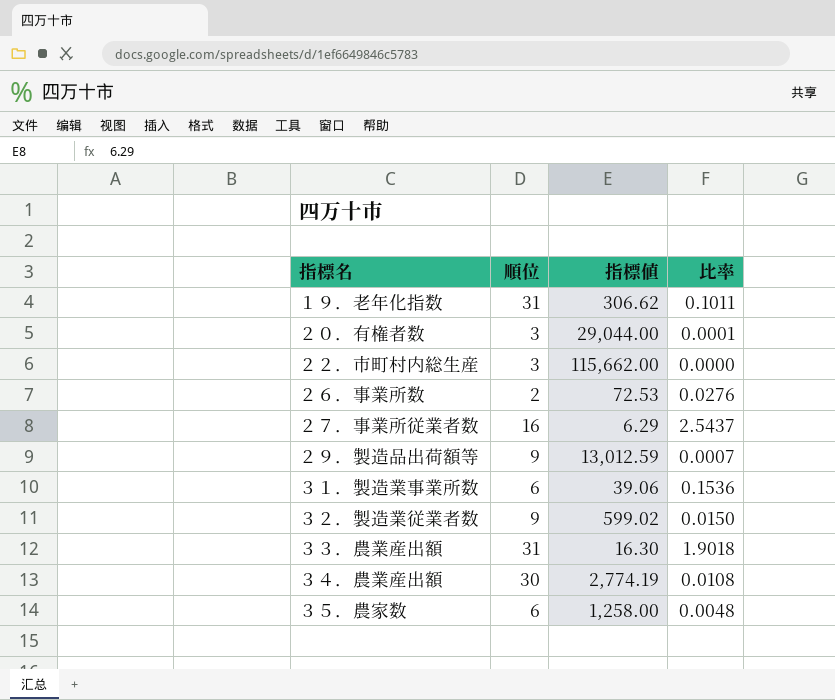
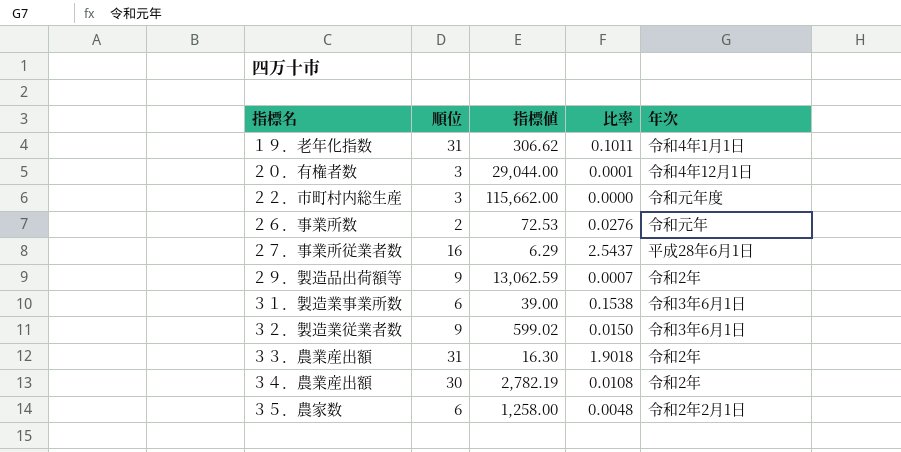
column 年次 | position: none -> 5
２９．製造品出荷額等 | 指標値: 13,012.59 -> 13,062.59
３１．製造業事業所数 | 指標値: 39.06 -> 39.00
３１．製造業事業所数 | 比率: 0.1536 -> 0.1538
３４．農業産出額 | 指標値: 2,774.19 -> 2,782.19

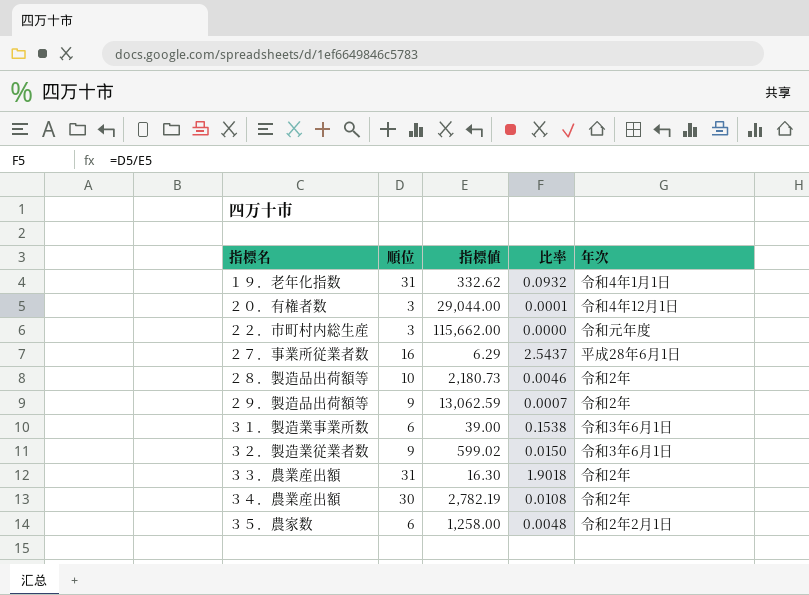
row ２６．事業所数: 2 | 72.53 | 0.0276 | 令和元年 -> none
１９．老年化指数 | 指標値: 306.62 -> 332.62
１９．老年化指数 | 比率: 0.1011 -> 0.0932
row ２８．製造品出荷額等: none -> 10 | 2,180.73 | 0.0046 | 令和2年

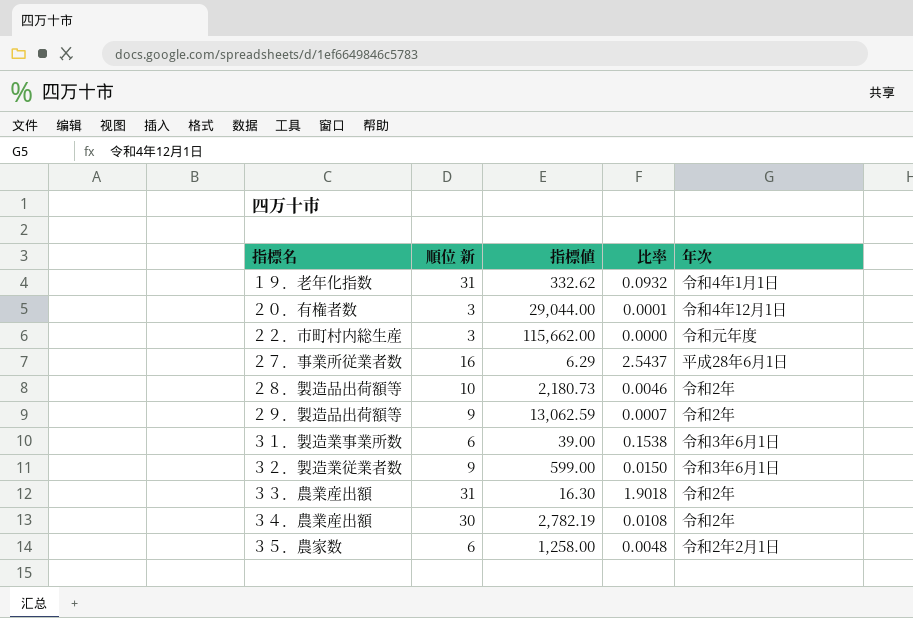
column name: 順位 -> 順位 新
３２．製造業従業者数 | 指標値: 599.02 -> 599.00

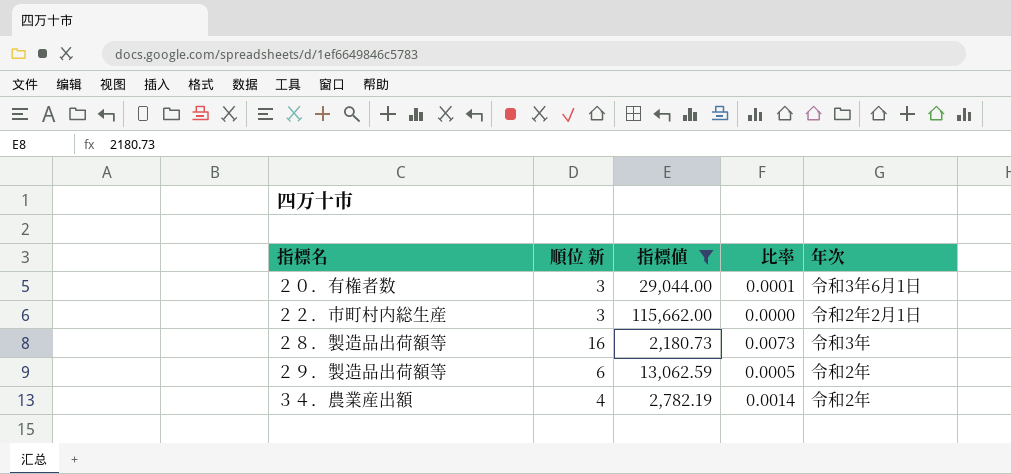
filter: none -> 指標値 >= 2,180.73
２０．有権者数 | 年次: 令和4年12月1日 -> 令和3年6月1日
２２．市町村内総生産 | 年次: 令和元年度 -> 令和2年2月1日
２８．製造品出荷額等 | 順位 新: 10 -> 16
２８．製造品出荷額等 | 比率: 0.0046 -> 0.0073
２８．製造品出荷額等 | 年次: 令和2年 -> 令和3年
２９．製造品出荷額等 | 順位 新: 9 -> 6
２９．製造品出荷額等 | 比率: 0.0007 -> 0.0005
３４．農業産出額 | 順位 新: 30 -> 4
３４．農業産出額 | 比率: 0.0108 -> 0.0014

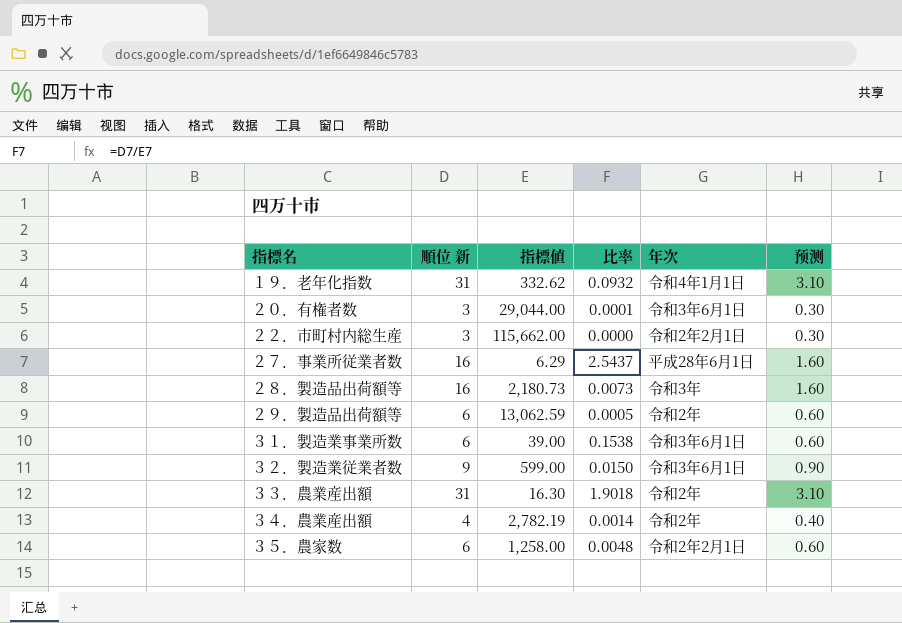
filter: 指標値 >= 2,180.73 -> none
column 预测 | formula: none -> [順位 新] * 0.1

